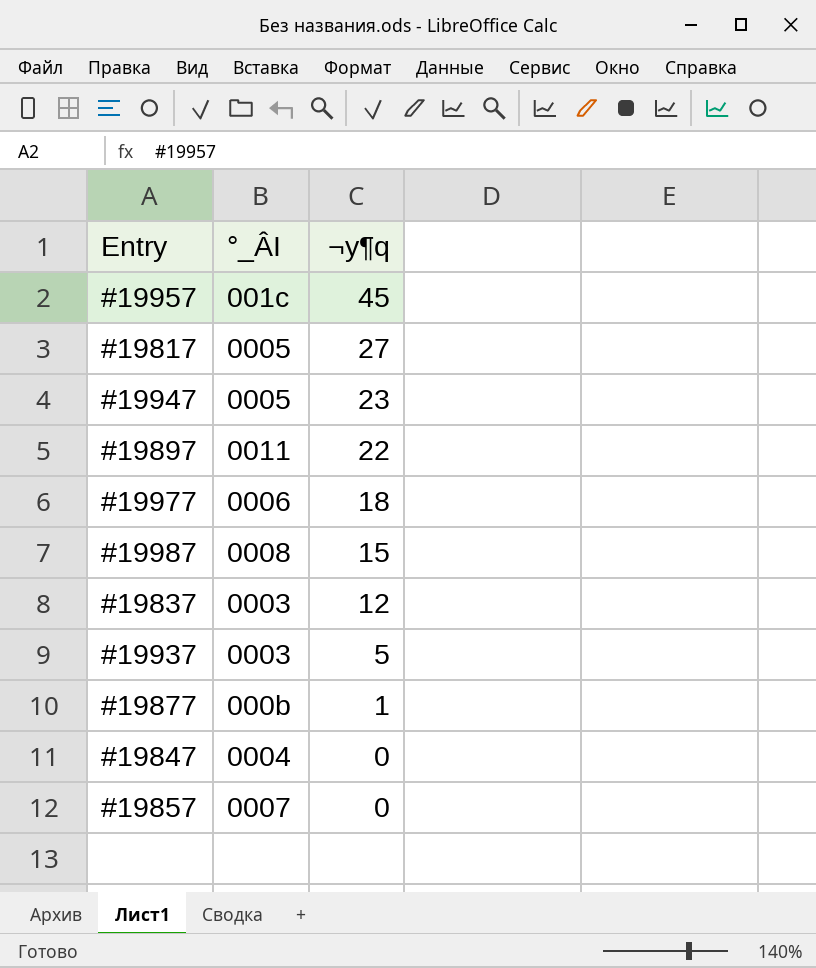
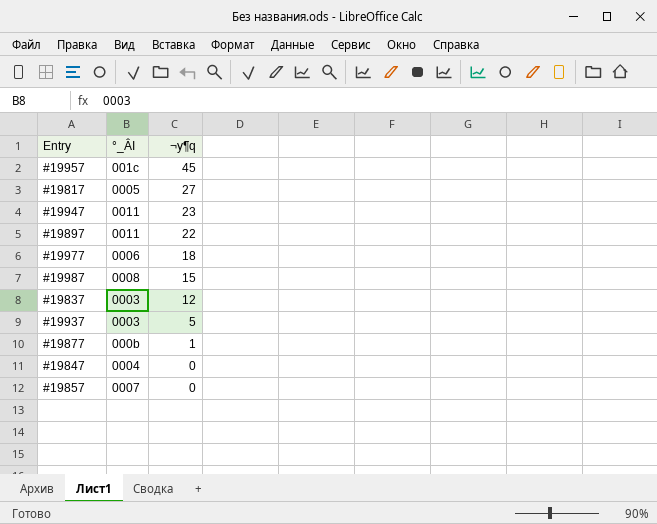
#19947 | °_ÂI: 0005 -> 0011

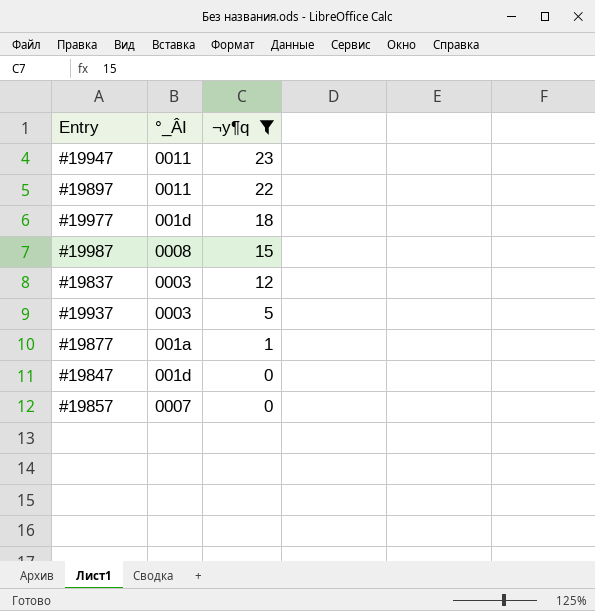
filter: none -> ¬y¶q <= 23
#19977 | °_ÂI: 0006 -> 001d
#19877 | °_ÂI: 000b -> 001a
#19847 | °_ÂI: 0004 -> 001d

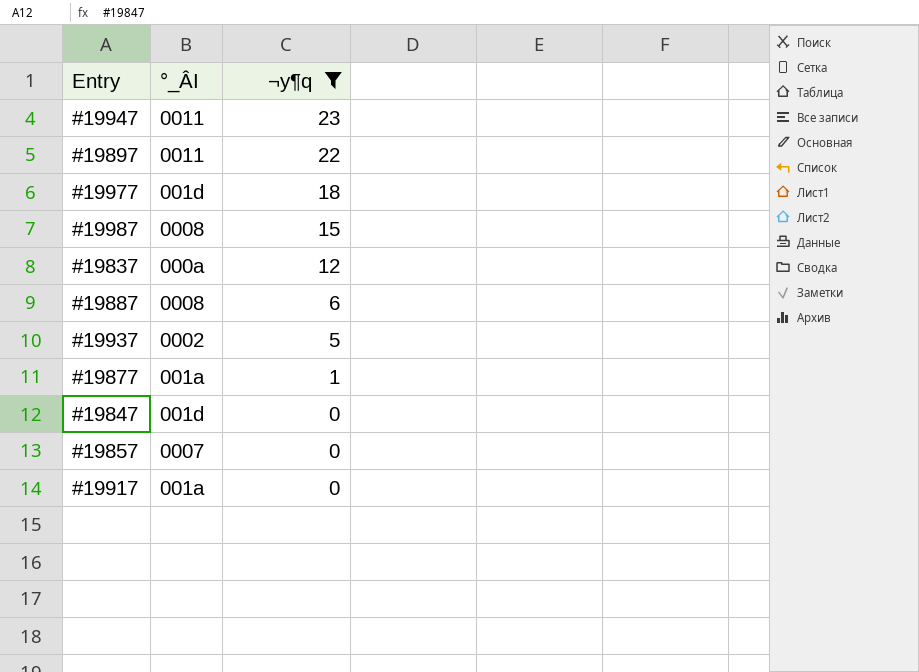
#19837 | °_ÂI: 0003 -> 000a
row #19887: none -> 0008 | 6
#19937 | °_ÂI: 0003 -> 0002
row #19917: none -> 001a | 0

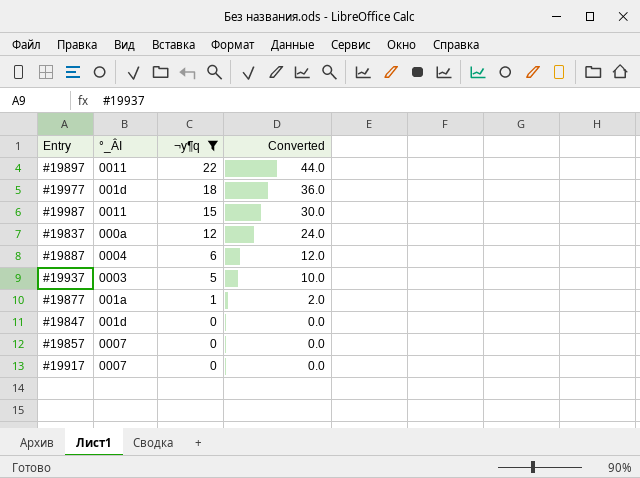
column Converted | formula: none -> [¬y¶q] * 2
row #19947: 0011 | 23 -> none
#19987 | °_ÂI: 0008 -> 0011
#19887 | °_ÂI: 0008 -> 0004
#19937 | °_ÂI: 0002 -> 0003
#19917 | °_ÂI: 001a -> 0007

